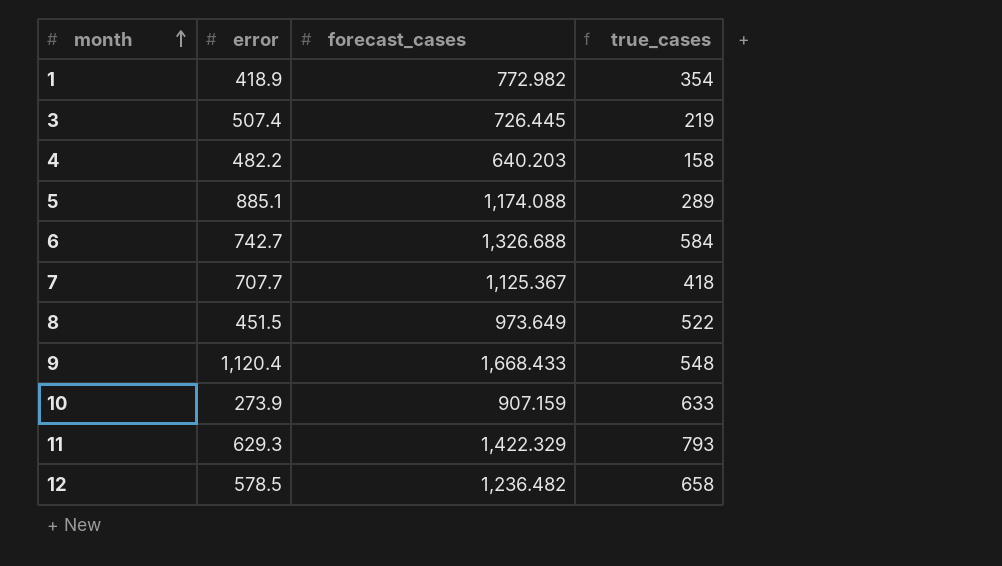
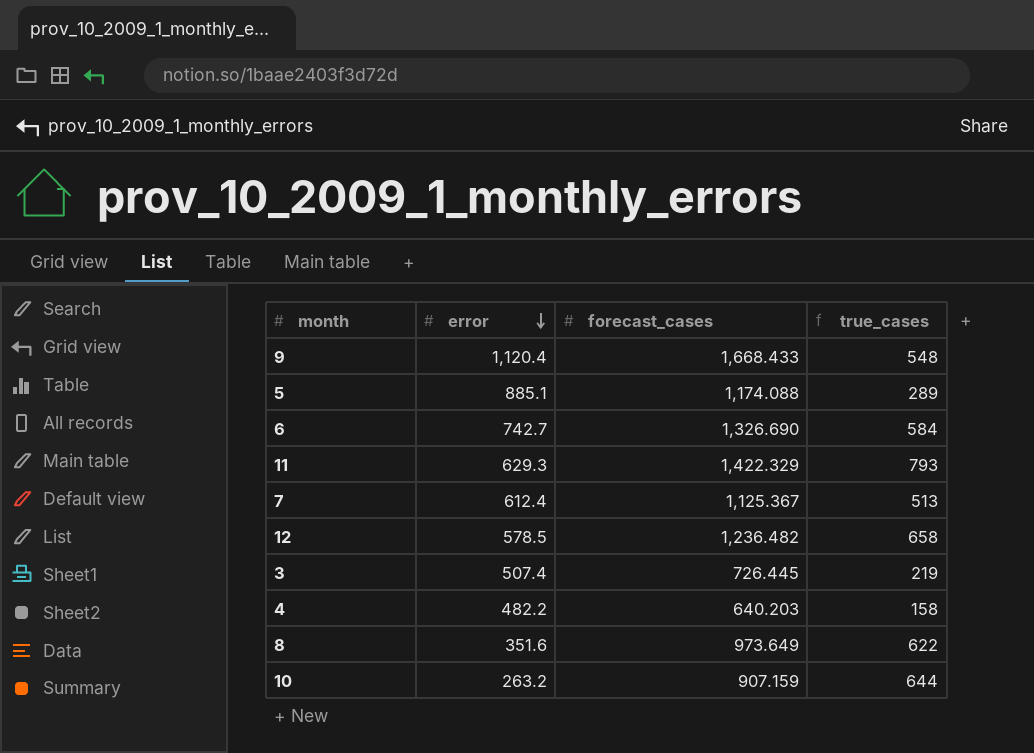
row order: month ascending -> error descending
row 1: 418.9 | 772.982 | 354 -> none
6 | forecast_cases: 1,326.688 -> 1,326.690
7 | error: 707.7 -> 612.4
7 | true_cases: 418 -> 513
8 | error: 451.5 -> 351.6
8 | true_cases: 522 -> 622
10 | error: 273.9 -> 263.2
10 | true_cases: 633 -> 644

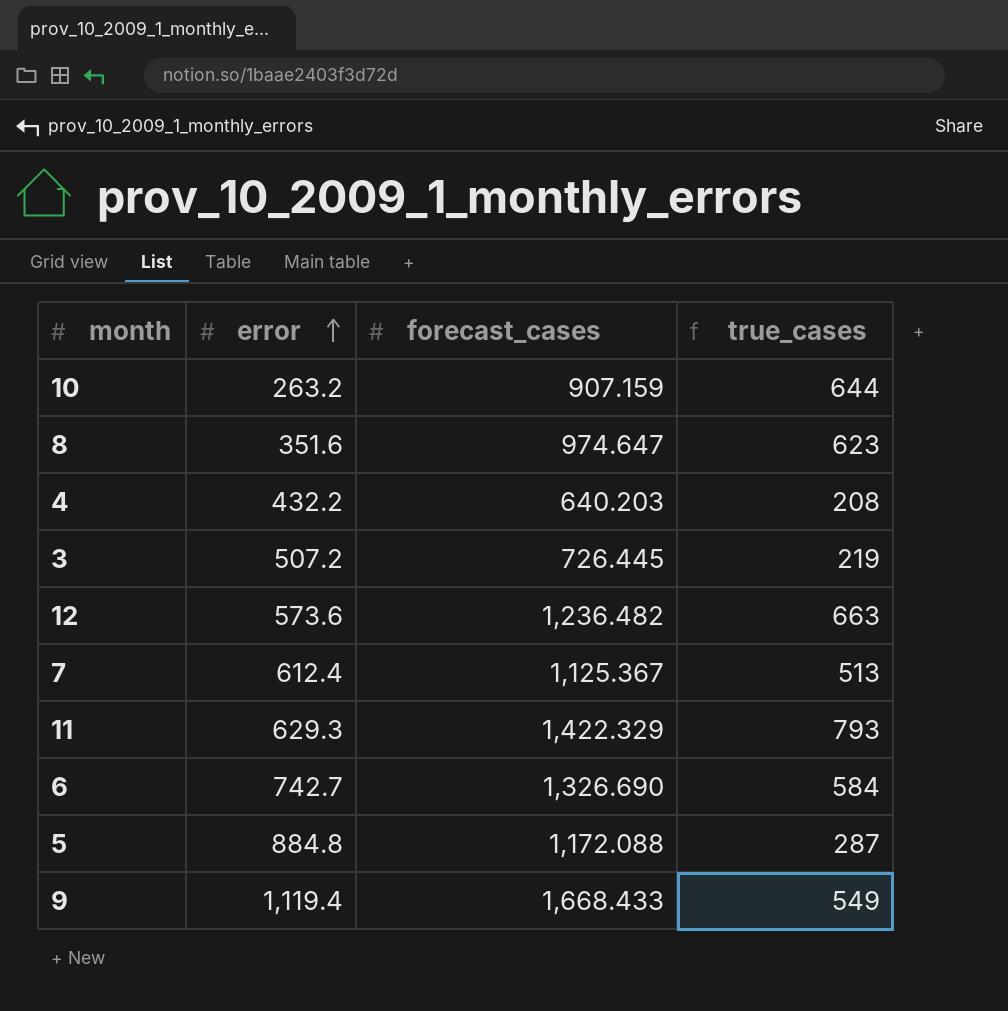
row order: error descending -> error ascending
8 | forecast_cases: 973.649 -> 974.647
8 | true_cases: 622 -> 623
4 | error: 482.2 -> 432.2
4 | true_cases: 158 -> 208
3 | error: 507.4 -> 507.2
12 | error: 578.5 -> 573.6
12 | true_cases: 658 -> 663
5 | error: 885.1 -> 884.8
5 | forecast_cases: 1,174.088 -> 1,172.088
5 | true_cases: 289 -> 287
9 | error: 1,120.4 -> 1,119.4
9 | true_cases: 548 -> 549

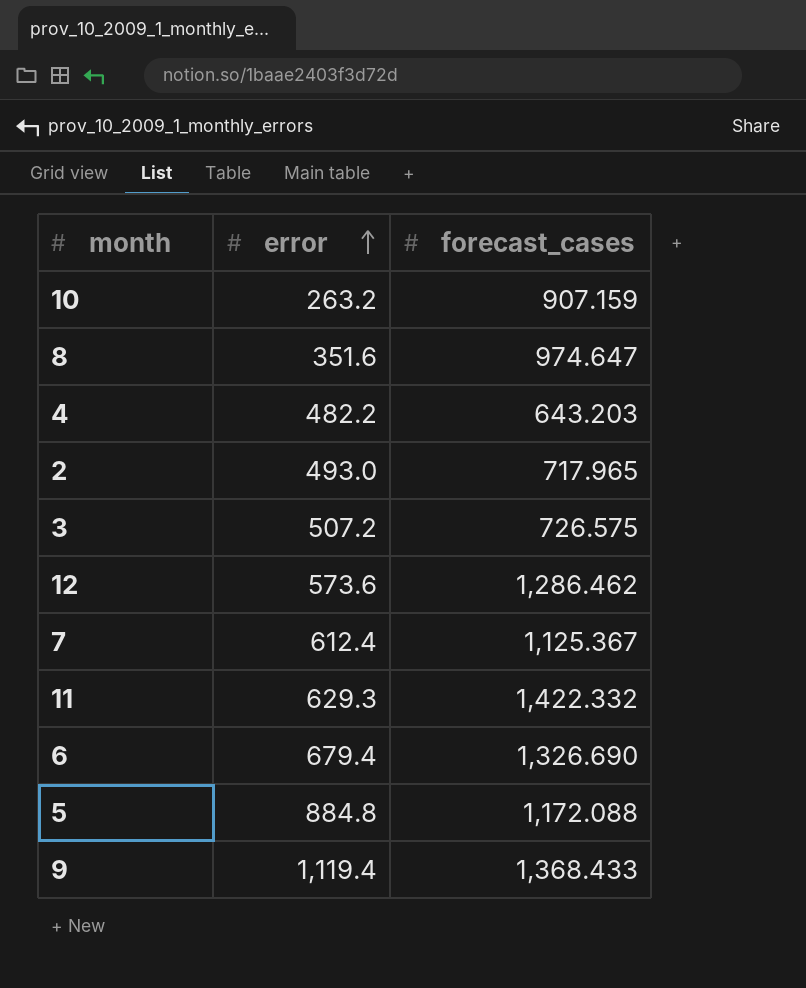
column true_cases | formula: [forecast_cases] - [error] -> none
4 | error: 432.2 -> 482.2
4 | forecast_cases: 640.203 -> 643.203
row 2: none -> 493.0 | 717.965
3 | forecast_cases: 726.445 -> 726.575
12 | forecast_cases: 1,236.482 -> 1,286.462
11 | forecast_cases: 1,422.329 -> 1,422.332
6 | error: 742.7 -> 679.4
9 | forecast_cases: 1,668.433 -> 1,368.433

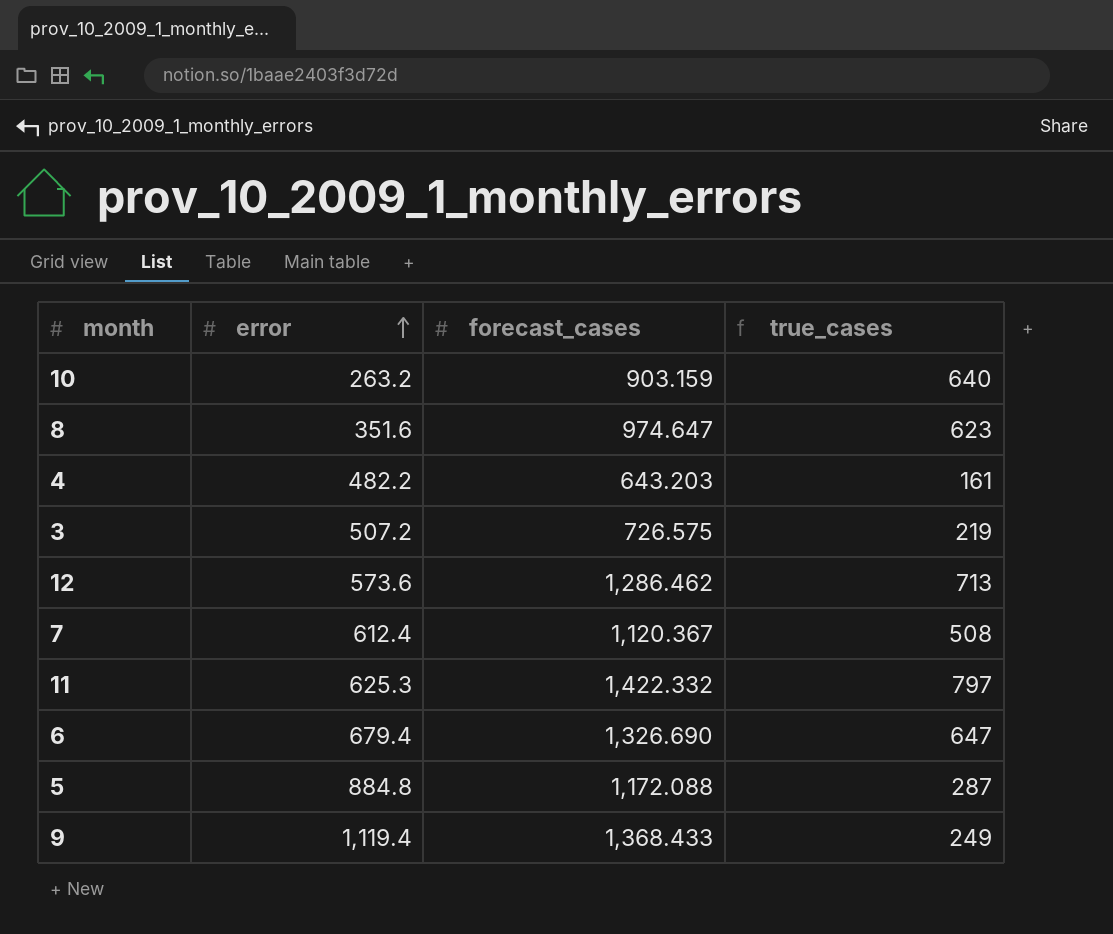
column true_cases | formula: none -> [forecast_cases] - [error]
row 2: 493.0 | 717.965 -> none
10 | forecast_cases: 907.159 -> 903.159
7 | forecast_cases: 1,125.367 -> 1,120.367
11 | error: 629.3 -> 625.3

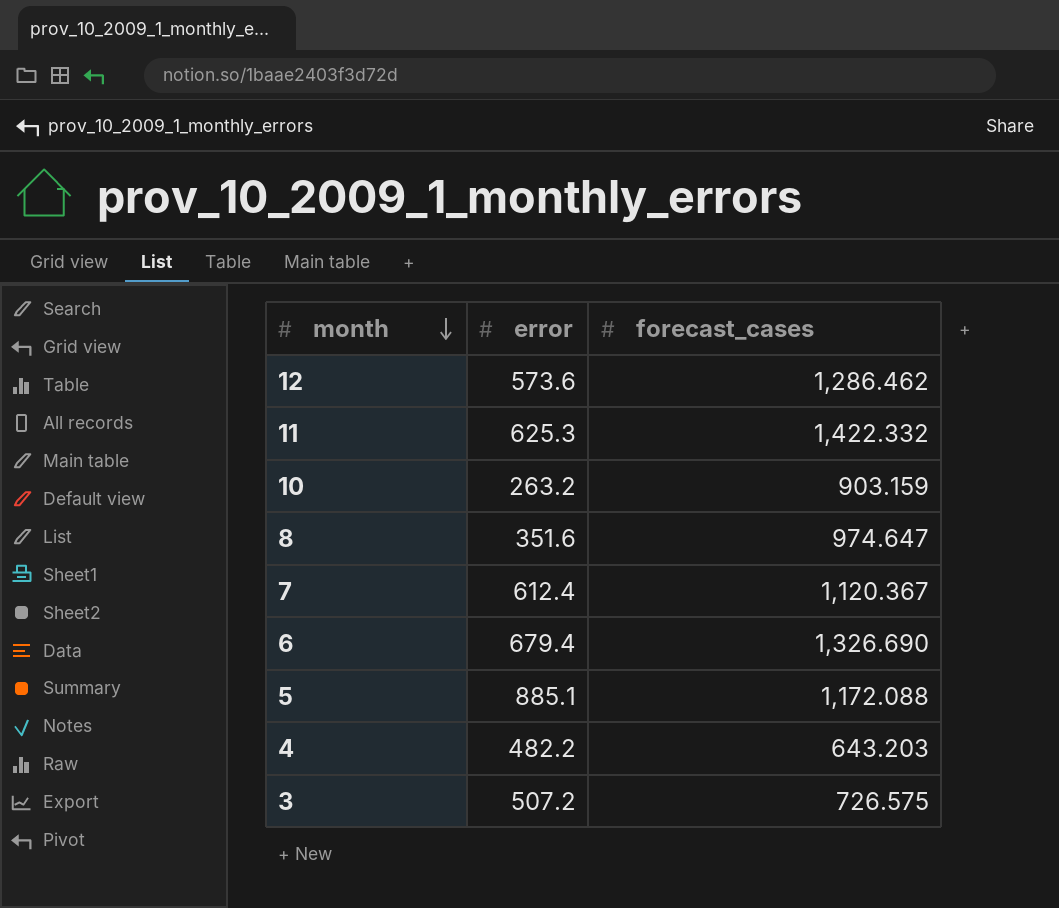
row order: error ascending -> month descending
column true_cases | formula: [forecast_cases] - [error] -> none
row 9: 1,119.4 | 1,368.433 | 249 -> none
5 | error: 884.8 -> 885.1

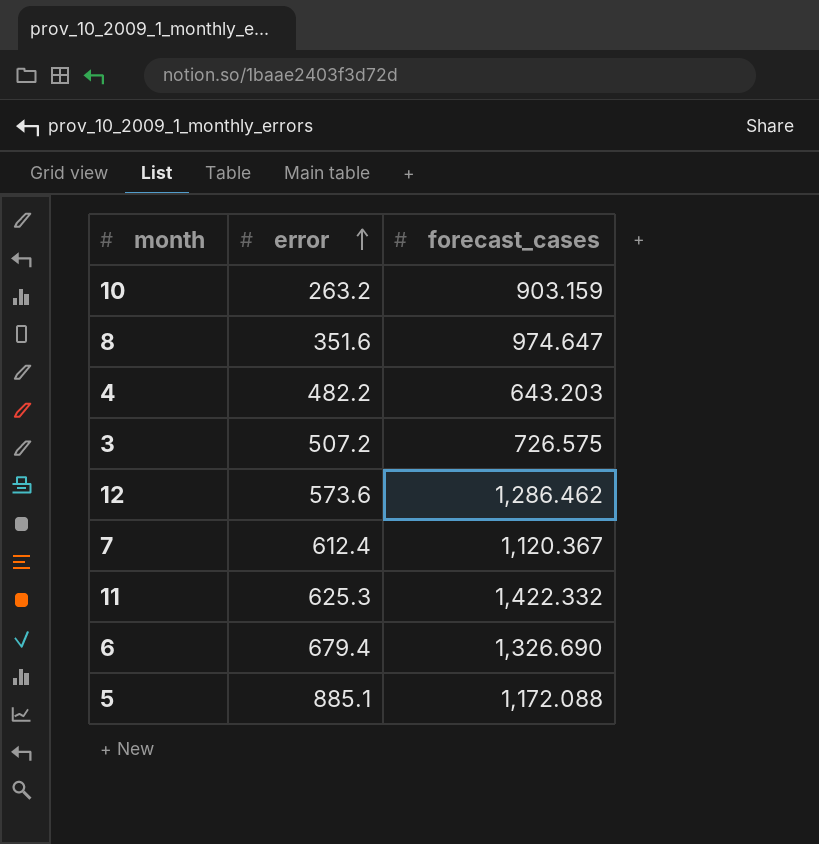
row order: month descending -> error ascending

